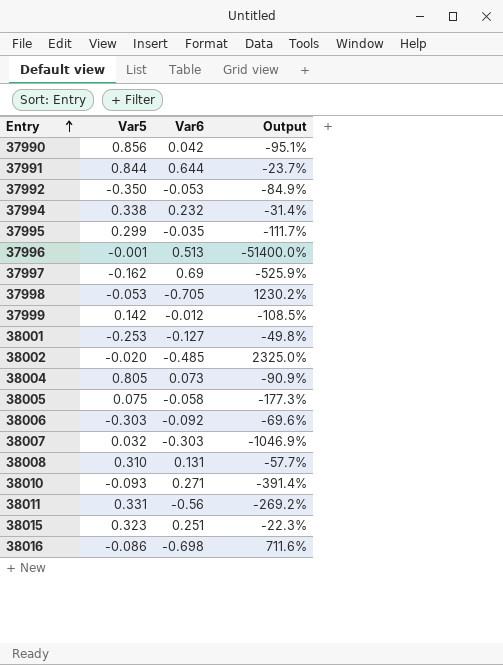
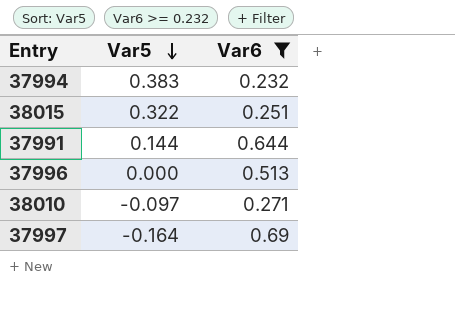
filter: none -> Var6 >= 0.232
row order: Entry ascending -> Var5 descending
column Output | formula: ([Var6] - [Var5]) / [Var5] -> none
37994 | Var5: 0.338 -> 0.383
38015 | Var5: 0.323 -> 0.322
37991 | Var5: 0.844 -> 0.144
37996 | Var5: -0.001 -> 0.000
38010 | Var5: -0.093 -> -0.097
37997 | Var5: -0.162 -> -0.164

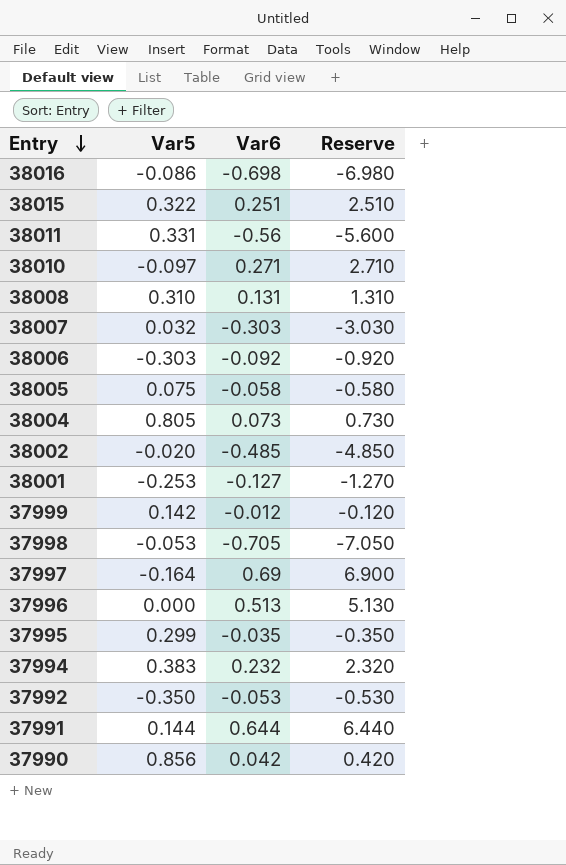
filter: Var6 >= 0.232 -> none
row order: Var5 descending -> Entry descending
column Reserve | formula: none -> [Var6] * 10

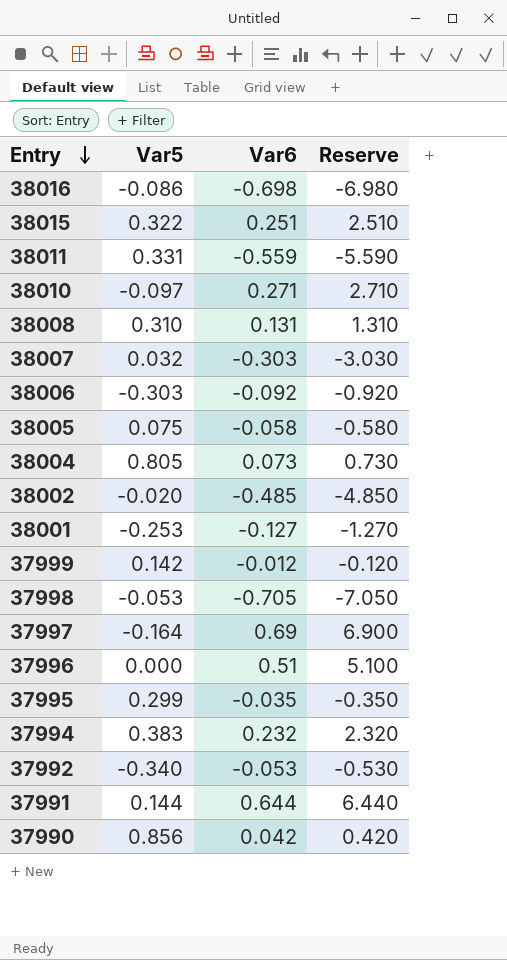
38011 | Var6: -0.56 -> -0.559
38011 | Reserve: -5.600 -> -5.590
37996 | Var6: 0.513 -> 0.51
37996 | Reserve: 5.130 -> 5.100
37992 | Var5: -0.350 -> -0.340

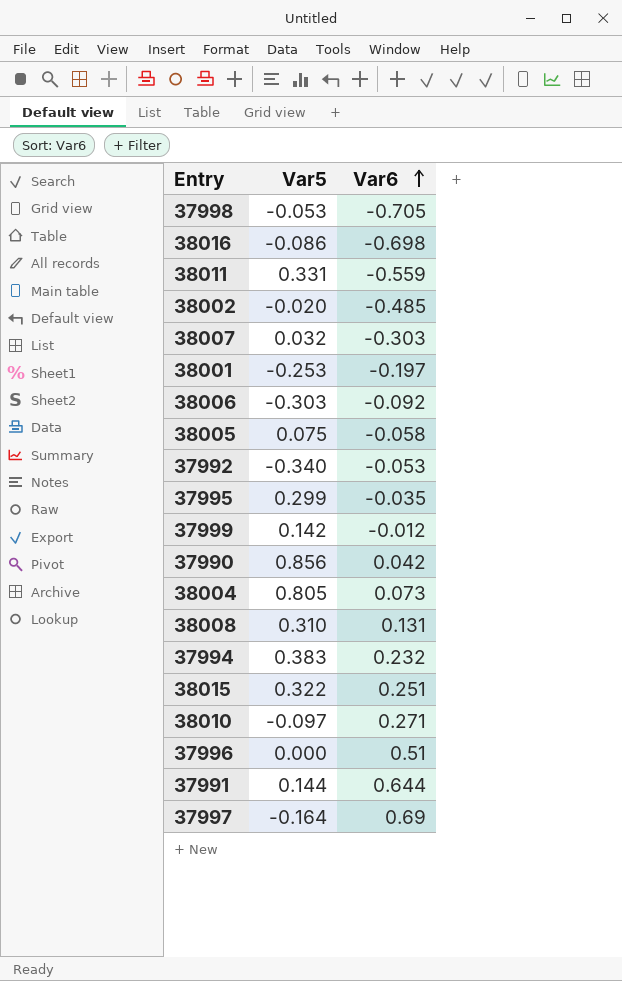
row order: Entry descending -> Var6 ascending
column Reserve | formula: [Var6] * 10 -> none
38001 | Var6: -0.127 -> -0.197

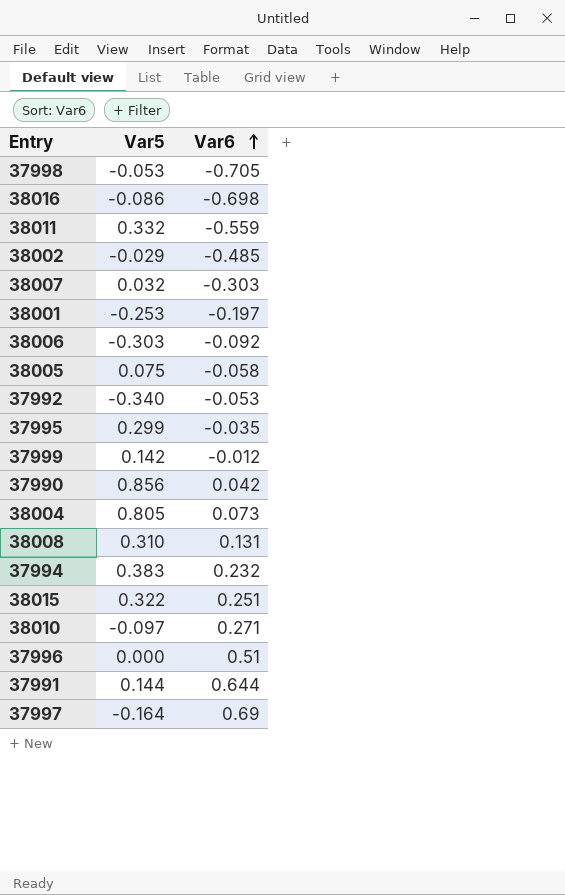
38011 | Var5: 0.331 -> 0.332
38002 | Var5: -0.020 -> -0.029

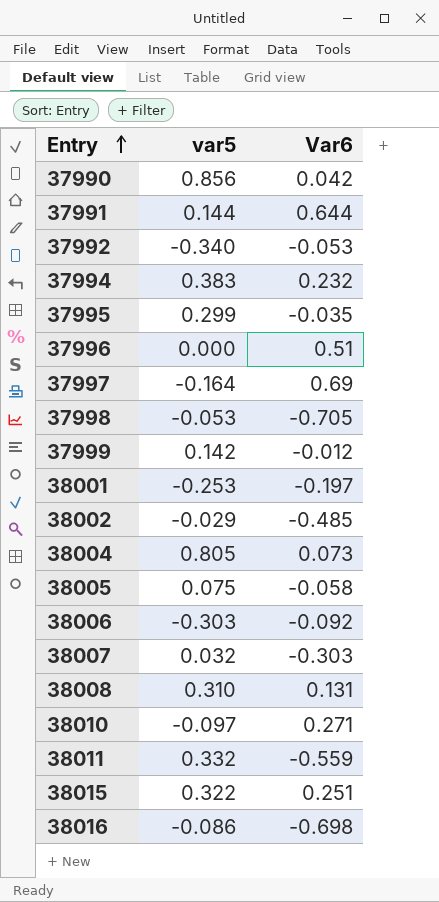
row order: Var6 ascending -> Entry ascending
column name: Var5 -> var5

